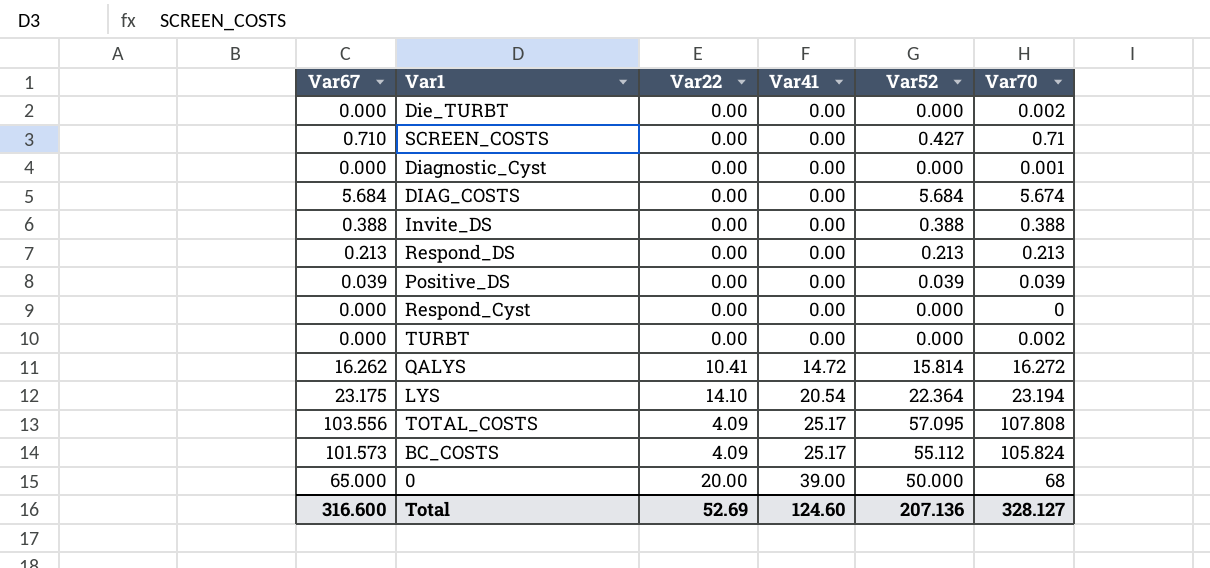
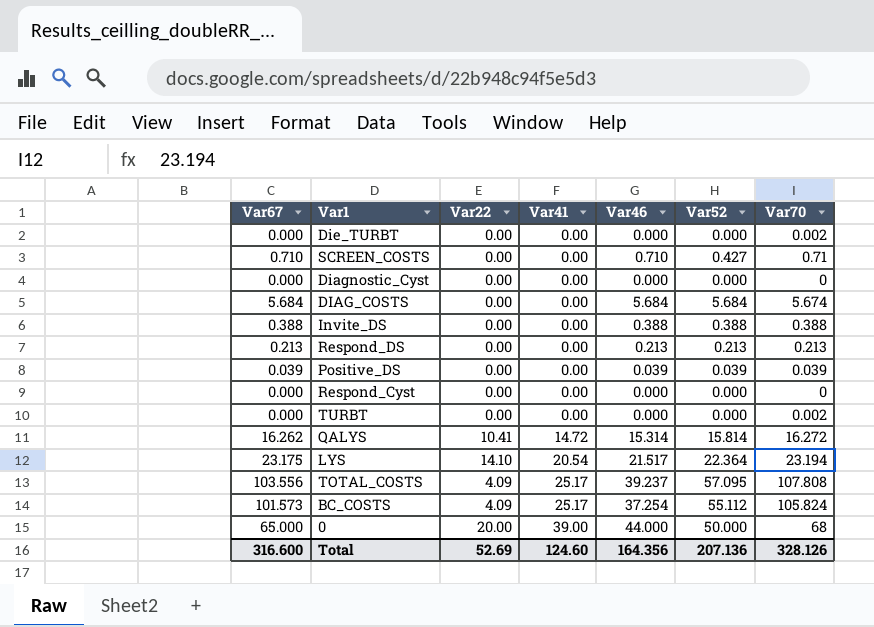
column Var46 | position: none -> 5
Diagnostic_Cyst | Var70: 0.001 -> 0
Total | Var70: 328.127 -> 328.126

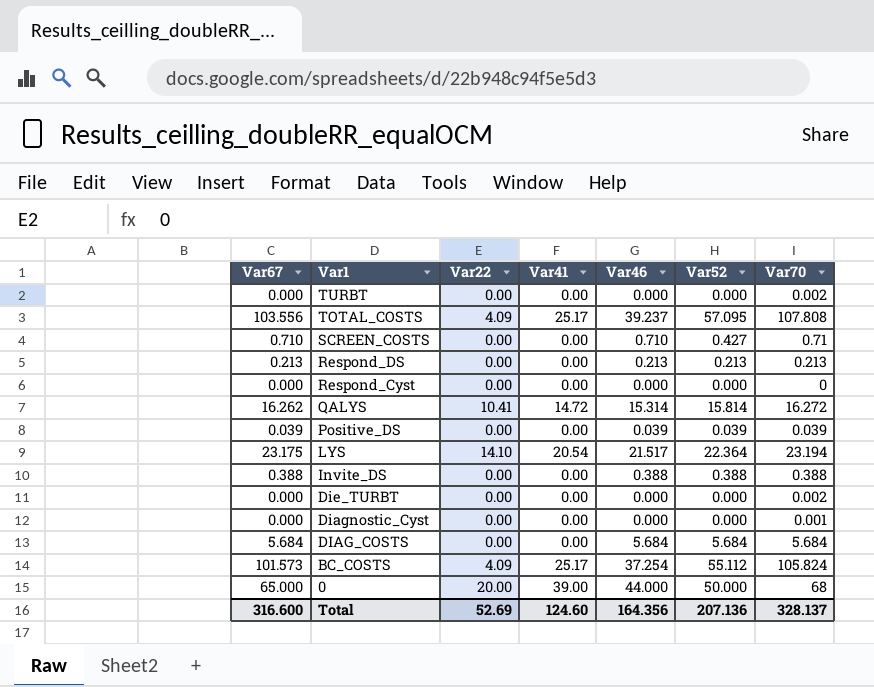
row order: Var41 ascending -> Var1 descending
Diagnostic_Cyst | Var70: 0 -> 0.001
DIAG_COSTS | Var70: 5.674 -> 5.684
Total | Var70: 328.126 -> 328.137

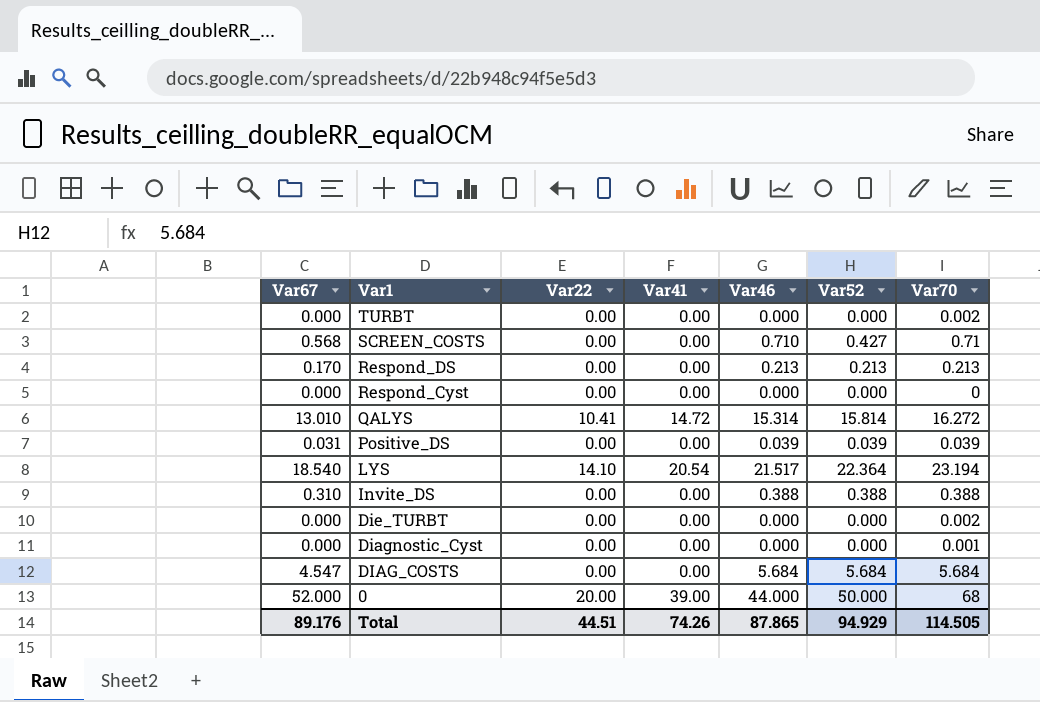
row TOTAL_COSTS: 103.556 | 4.09 | 25.17 | 39.237 | 57.095 | 107.808 -> none
row BC_COSTS: 101.573 | 4.09 | 25.17 | 37.254 | 55.112 | 105.824 -> none
SCREEN_COSTS | Var67: 0.710 -> 0.568
Respond_DS | Var67: 0.213 -> 0.170
QALYS | Var67: 16.262 -> 13.010
Positive_DS | Var67: 0.039 -> 0.031
LYS | Var67: 23.175 -> 18.540
Invite_DS | Var67: 0.388 -> 0.310
DIAG_COSTS | Var67: 5.684 -> 4.547
0 | Var67: 65.000 -> 52.000
Total | Var67: 316.600 -> 89.176
Total | Var22: 52.69 -> 44.51
Total | Var41: 124.60 -> 74.26
Total | Var46: 164.356 -> 87.865
Total | Var52: 207.136 -> 94.929
Total | Var70: 328.137 -> 114.505

